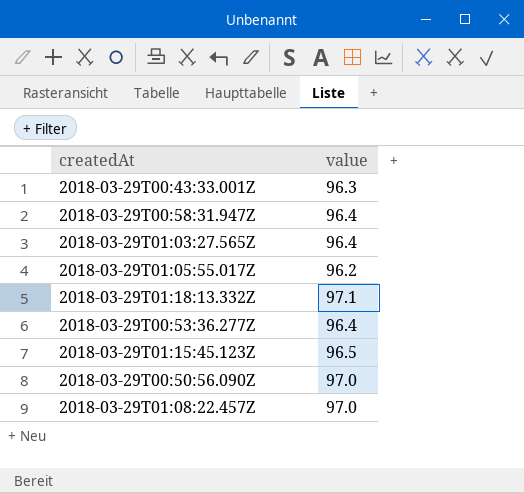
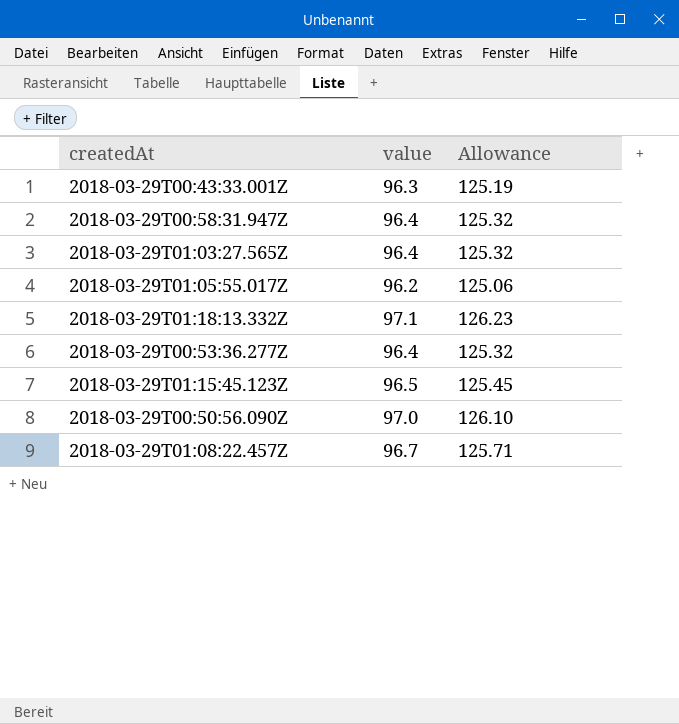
column Allowance | formula: none -> [value] * 1.3
2018-03-29T01:08:22.457Z | value: 97.0 -> 96.7

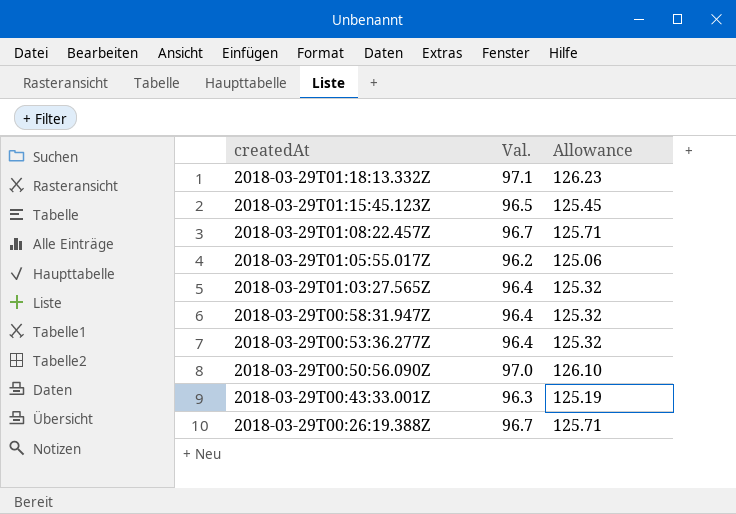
row order: none -> createdAt descending
column name: value -> Val.
row 2018-03-29T00:26:19.388Z: none -> 96.7 | 125.71

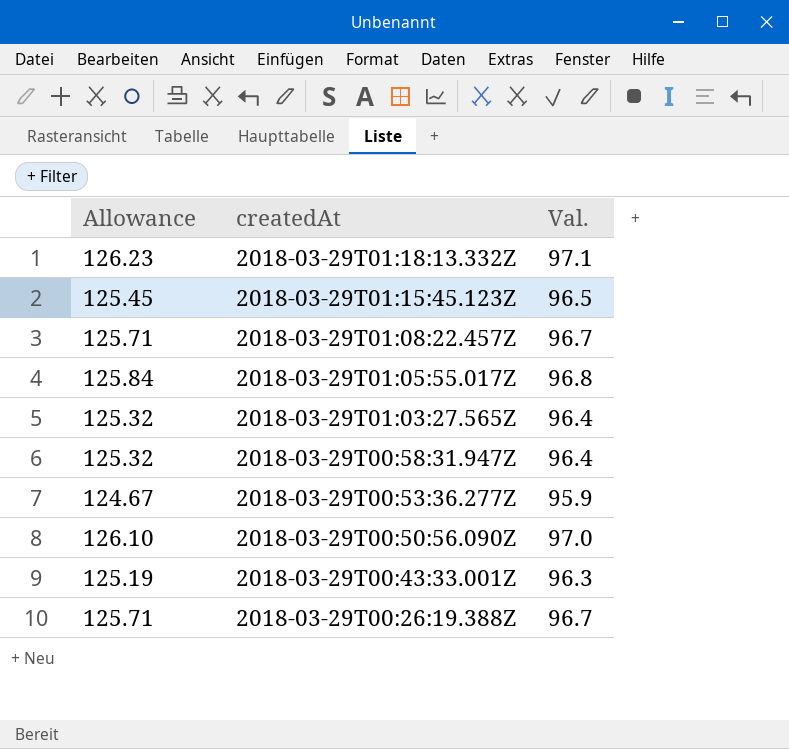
column Allowance | position: 3 -> 1
2018-03-29T01:05:55.017Z | Allowance: 125.06 -> 125.84
2018-03-29T01:05:55.017Z | Val.: 96.2 -> 96.8
2018-03-29T00:53:36.277Z | Allowance: 125.32 -> 124.67
2018-03-29T00:53:36.277Z | Val.: 96.4 -> 95.9

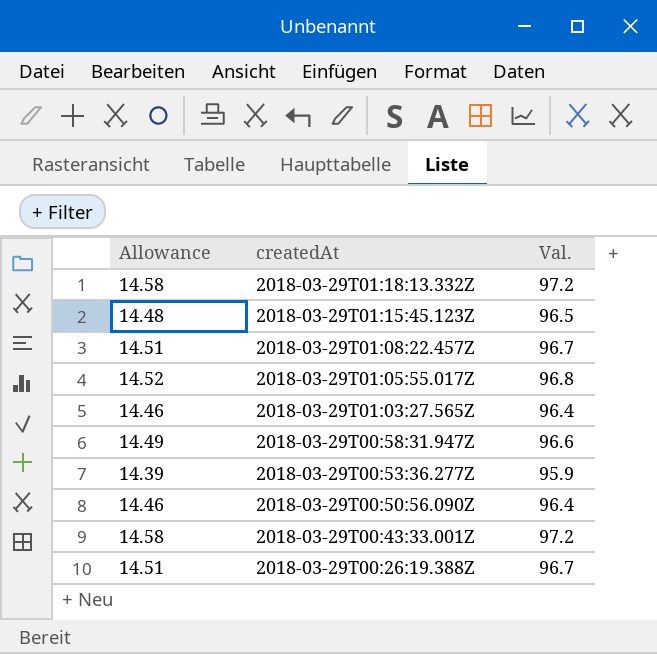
column Allowance | formula: [Val.] * 1.3 -> [Val.] * 0.15
2018-03-29T01:18:13.332Z | Val.: 97.1 -> 97.2
2018-03-29T00:58:31.947Z | Val.: 96.4 -> 96.6
2018-03-29T00:50:56.090Z | Val.: 97.0 -> 96.4
2018-03-29T00:43:33.001Z | Val.: 96.3 -> 97.2

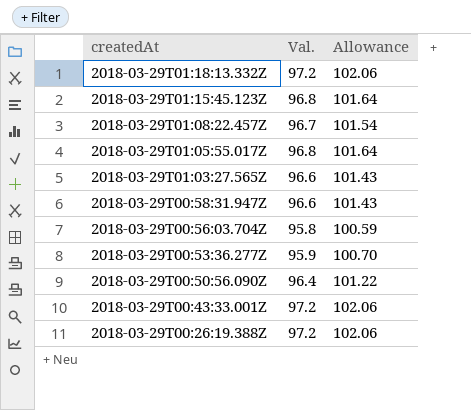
column Allowance | formula: [Val.] * 0.15 -> [Val.] * 1.05
column Allowance | position: 1 -> 3
2018-03-29T01:15:45.123Z | Val.: 96.5 -> 96.8
2018-03-29T01:03:27.565Z | Val.: 96.4 -> 96.6
row 2018-03-29T00:56:03.704Z: none -> 95.8 | 100.59
2018-03-29T00:26:19.388Z | Val.: 96.7 -> 97.2

